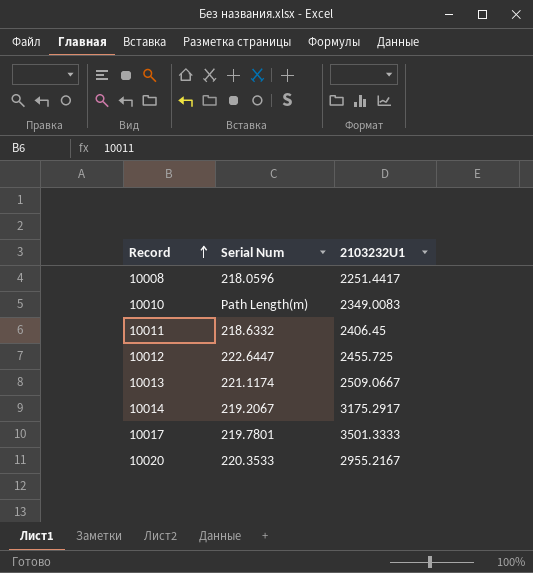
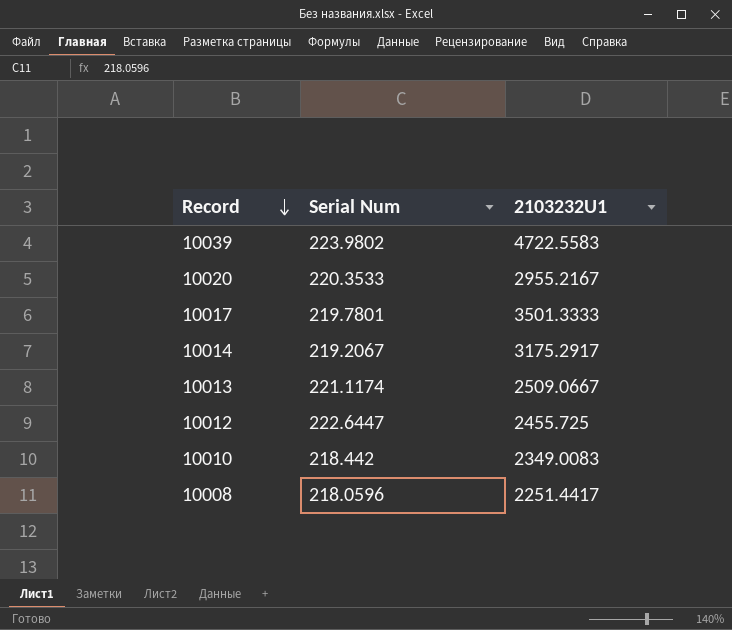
row order: Record ascending -> Record descending
row 10011: 218.6332 | 2406.45 -> none
row 10039: none -> 223.9802 | 4722.5583
10010 | Serial Num: Path Length(m) -> 218.442

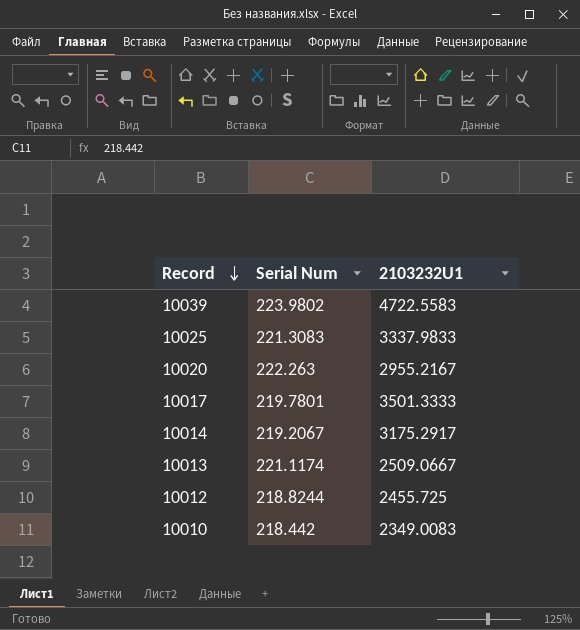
row 10008: 218.0596 | 2251.4417 -> none
row 10025: none -> 221.3083 | 3337.9833
10020 | Serial Num: 220.3533 -> 222.263
10012 | Serial Num: 222.6447 -> 218.8244

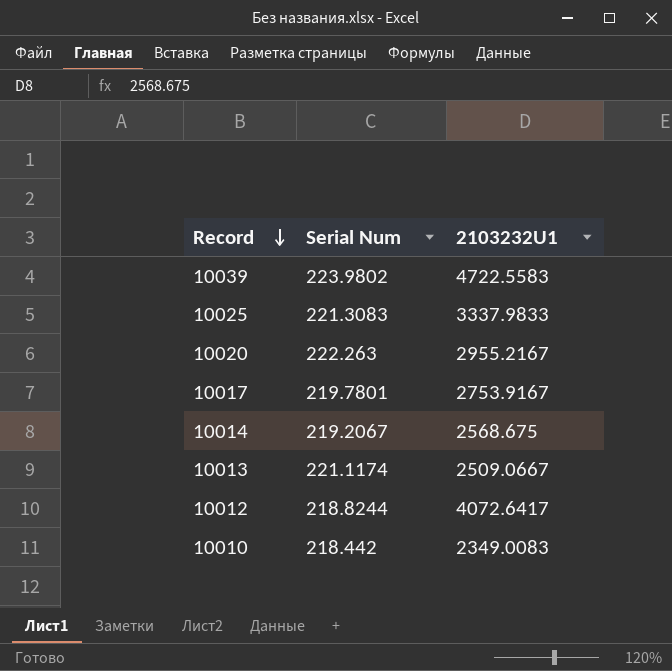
10017 | 2103232U1: 3501.3333 -> 2753.9167
10014 | 2103232U1: 3175.2917 -> 2568.675
10012 | 2103232U1: 2455.725 -> 4072.6417

